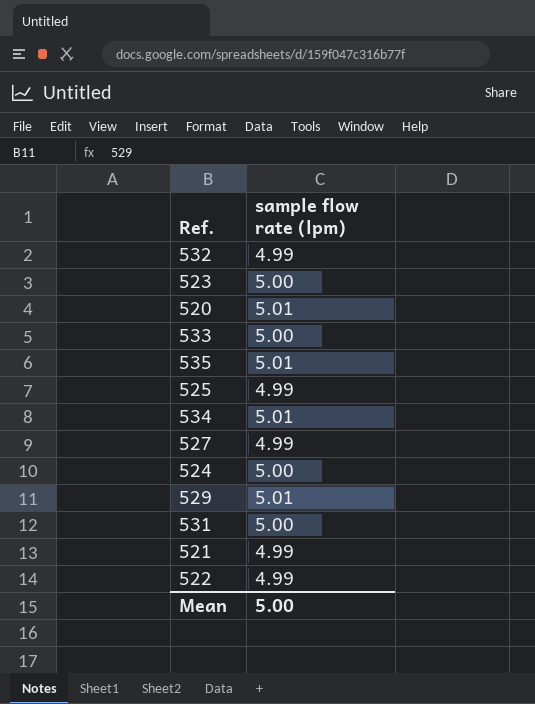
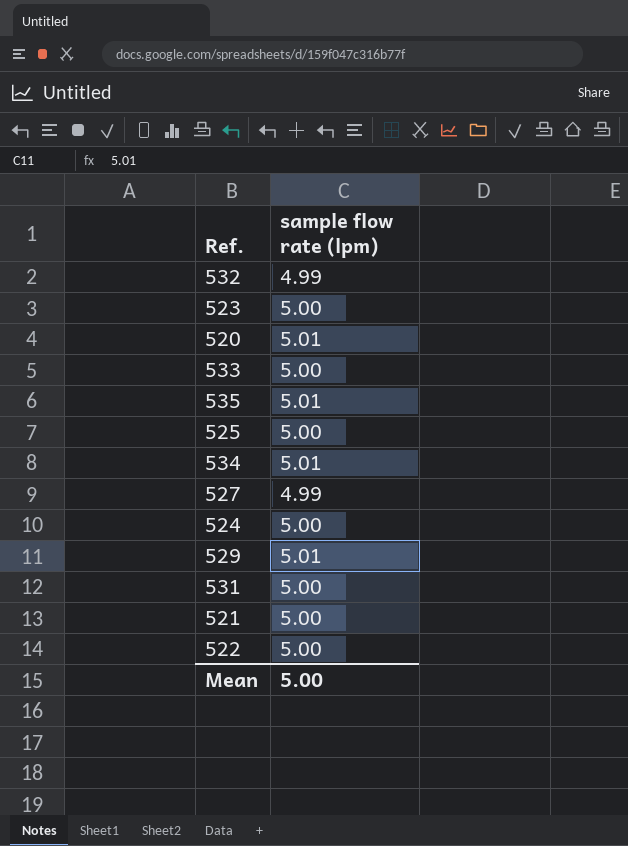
525 | sample flow rate (lpm): 4.99 -> 5.00
521 | sample flow rate (lpm): 4.99 -> 5.00
522 | sample flow rate (lpm): 4.99 -> 5.00

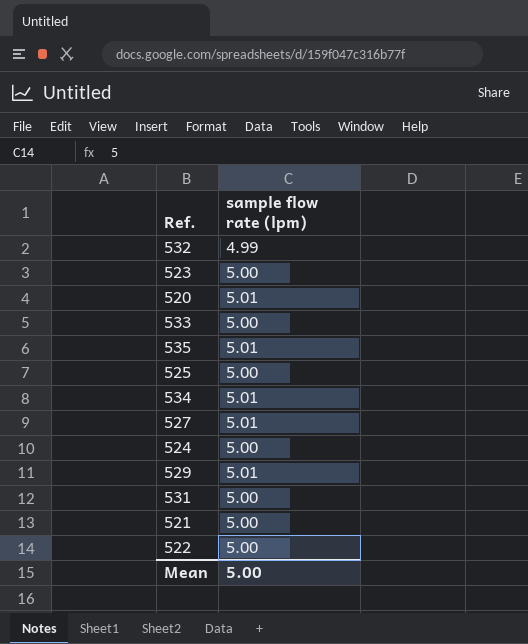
527 | sample flow rate (lpm): 4.99 -> 5.01

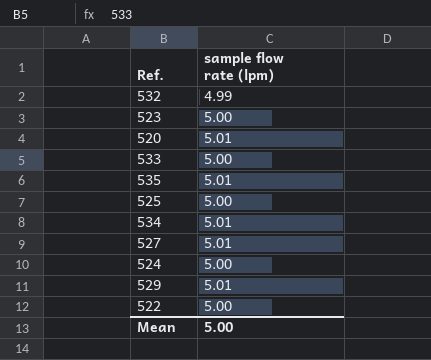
row 531: 5.00 -> none
row 521: 5.00 -> none

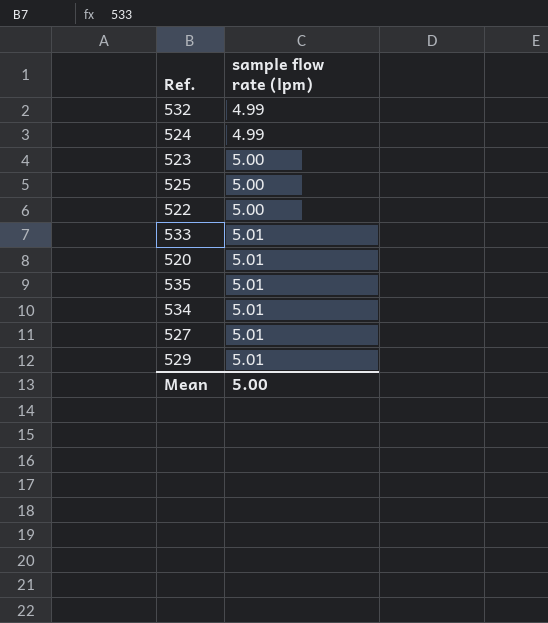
row order: none -> sample flow rate (lpm) ascending
524 | sample flow rate (lpm): 5.00 -> 4.99
533 | sample flow rate (lpm): 5.00 -> 5.01

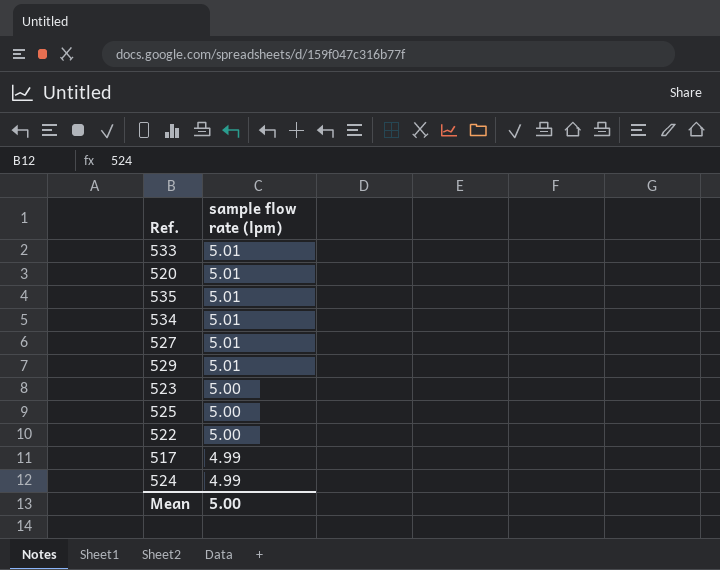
row order: sample flow rate (lpm) ascending -> sample flow rate (lpm) descending
row 532: 4.99 -> none
row 517: none -> 4.99

